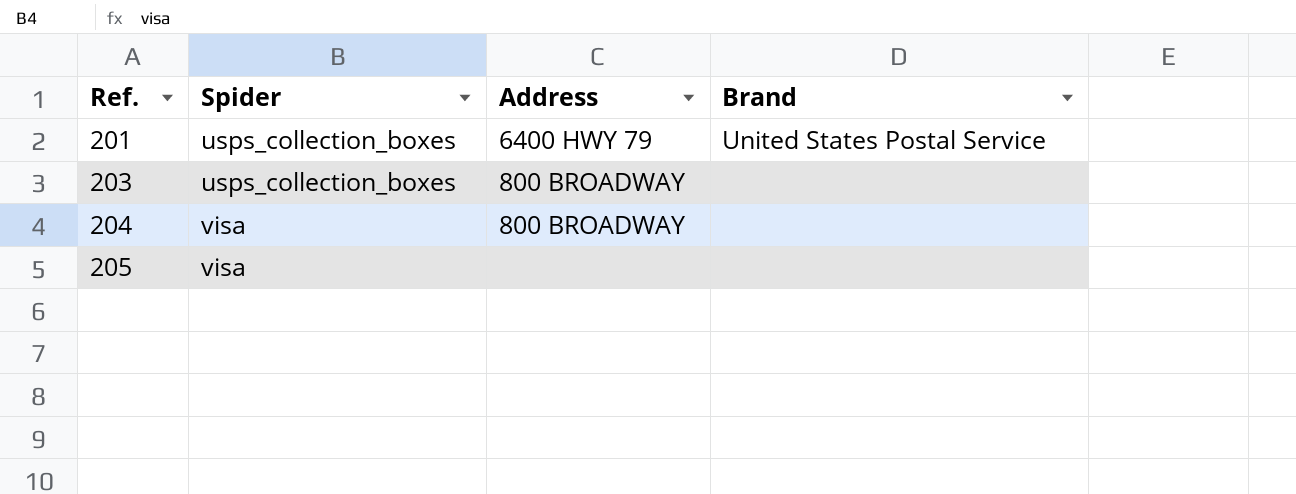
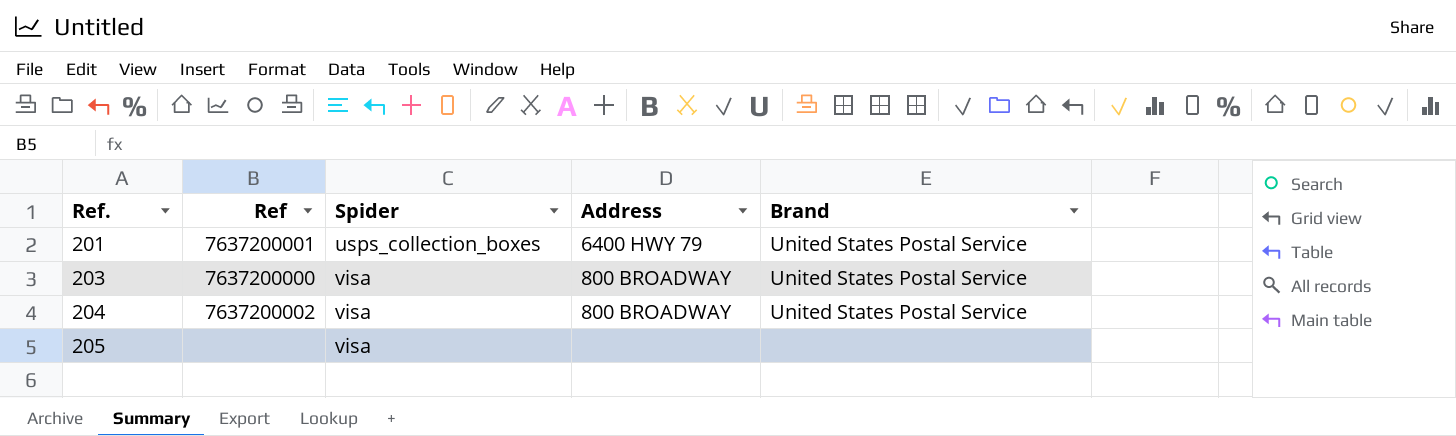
column Ref | position: none -> 2
203 | Spider: usps_collection_boxes -> visa
203 | Brand: none -> United States Postal Service
204 | Brand: none -> United States Postal Service

